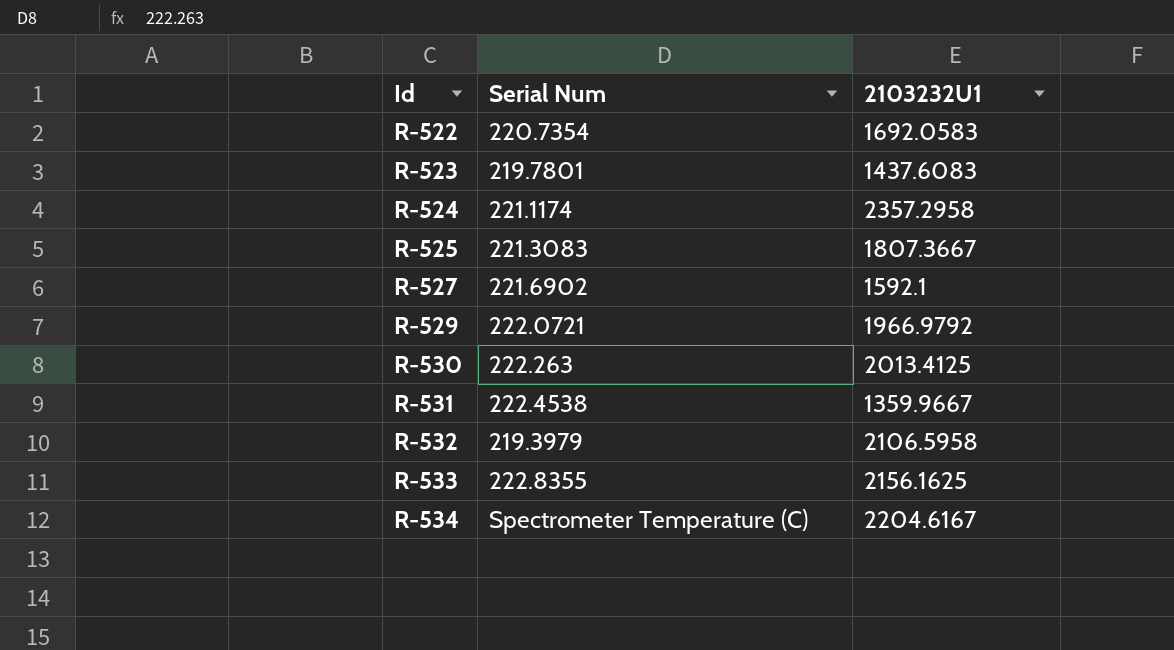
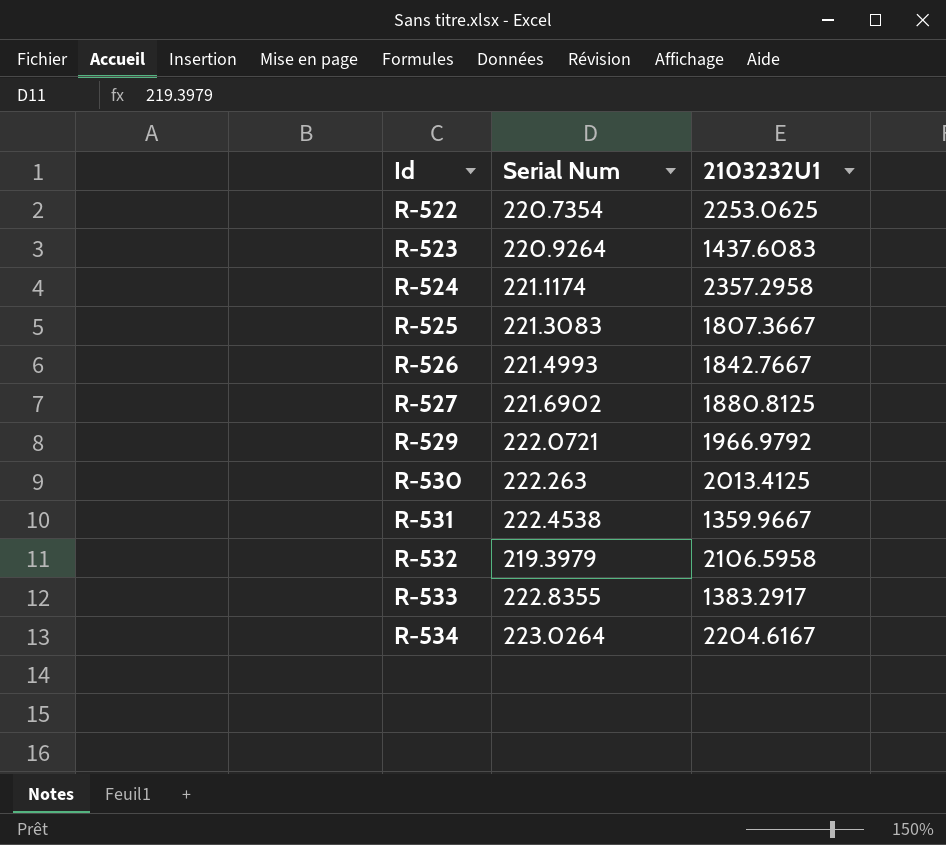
R-522 | 2103232U1: 1692.0583 -> 2253.0625
R-523 | Serial Num: 219.7801 -> 220.9264
row R-526: none -> 221.4993 | 1842.7667
R-527 | 2103232U1: 1592.1 -> 1880.8125
R-533 | 2103232U1: 2156.1625 -> 1383.2917
R-534 | Serial Num: Spectrometer Temperature (C) -> 223.0264

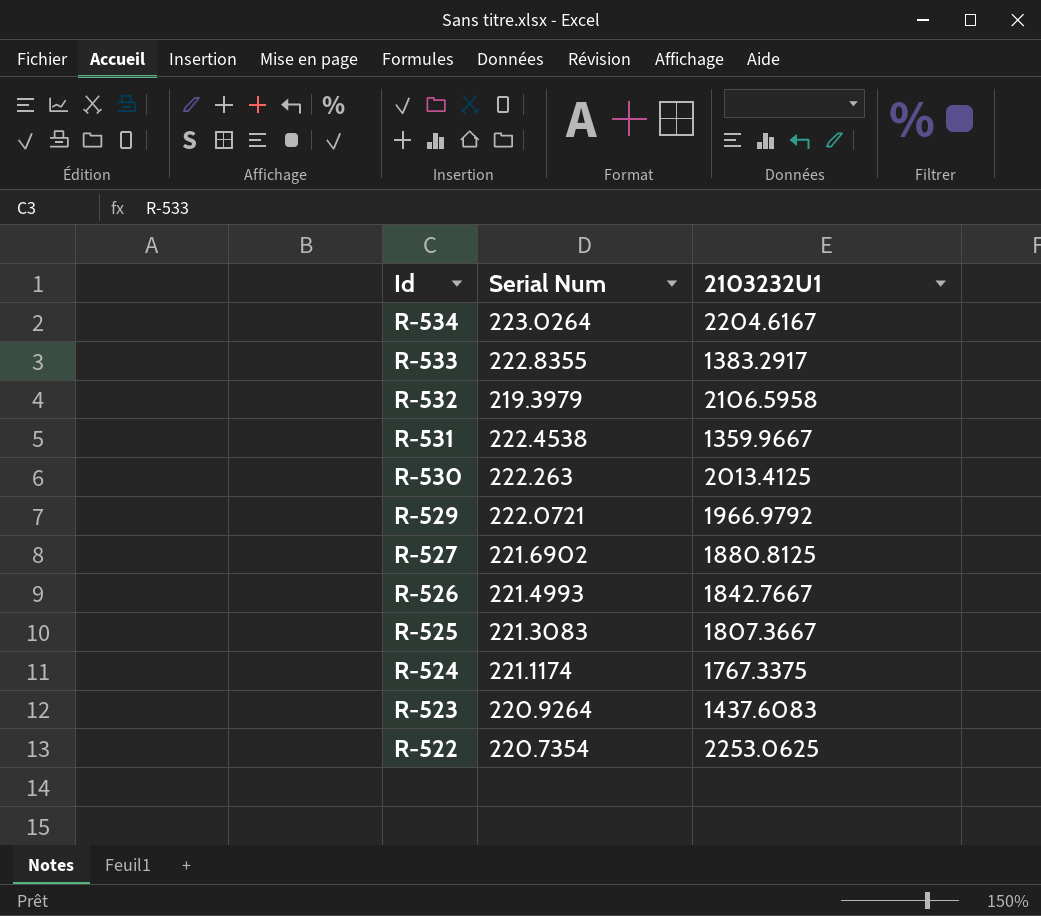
row order: Id ascending -> Id descending
R-524 | 2103232U1: 2357.2958 -> 1767.3375

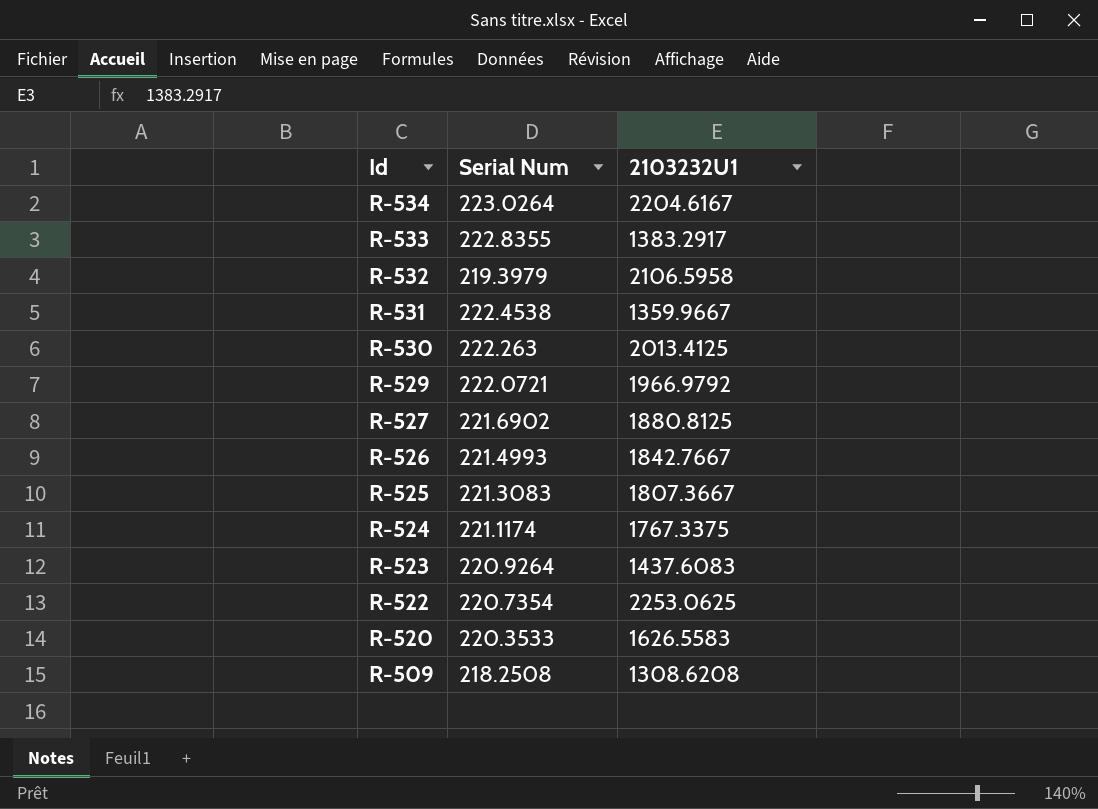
row R-520: none -> 220.3533 | 1626.5583
row R-509: none -> 218.2508 | 1308.6208

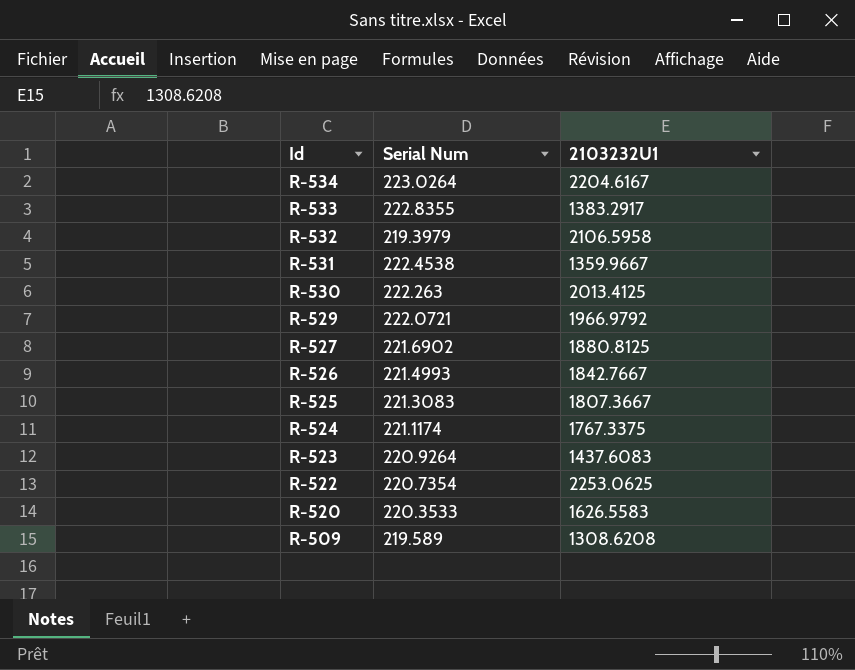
R-509 | Serial Num: 218.2508 -> 219.589

